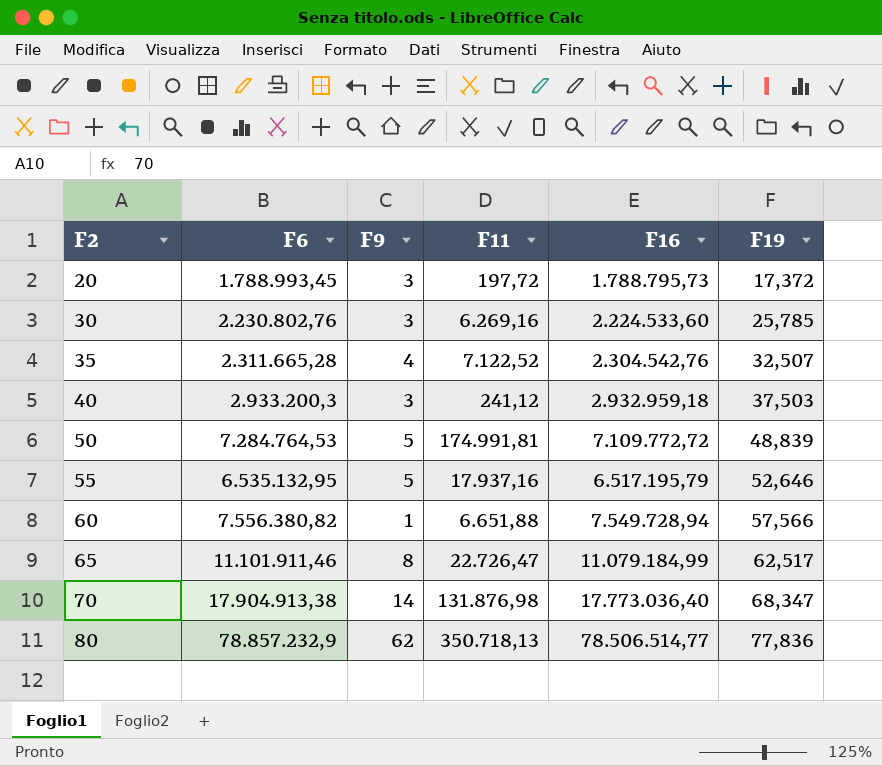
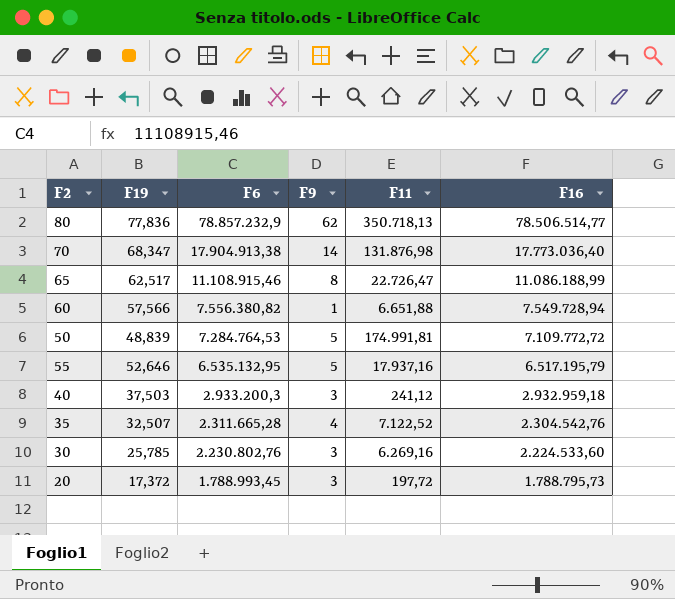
row order: F2 ascending -> F6 descending
column F19 | position: 6 -> 2
65 | F6: 11.101.911,46 -> 11.108.915,46
65 | F16: 11.079.184,99 -> 11.086.188,99

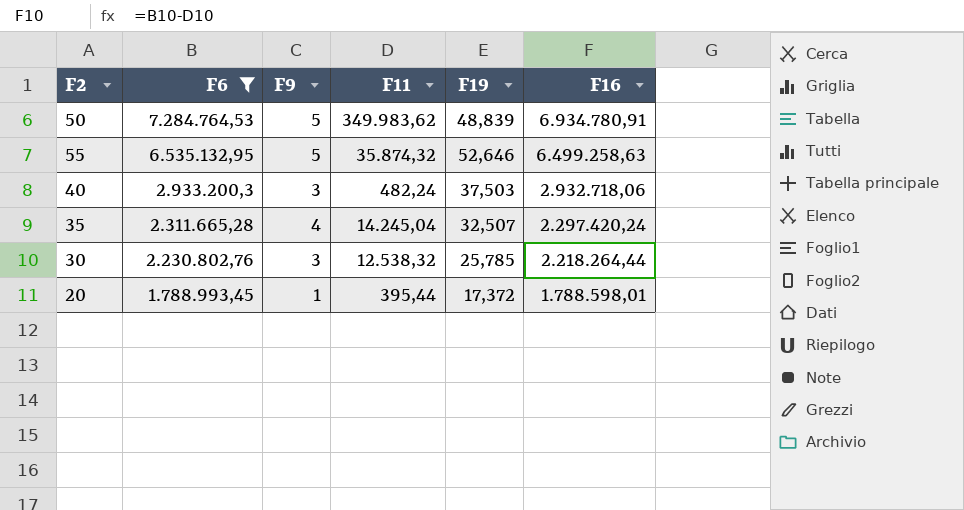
filter: none -> F6 <= 7.284.764,53
column F19 | position: 2 -> 5
50 | F11: 174.991,81 -> 349.983,62
50 | F16: 7.109.772,72 -> 6.934.780,91
55 | F11: 17.937,16 -> 35.874,32
55 | F16: 6.517.195,79 -> 6.499.258,63
40 | F11: 241,12 -> 482,24
40 | F16: 2.932.959,18 -> 2.932.718,06
35 | F11: 7.122,52 -> 14.245,04
35 | F16: 2.304.542,76 -> 2.297.420,24
30 | F11: 6.269,16 -> 12.538,32
30 | F16: 2.224.533,60 -> 2.218.264,44
20 | F9: 3 -> 1
20 | F11: 197,72 -> 395,44
20 | F16: 1.788.795,73 -> 1.788.598,01

